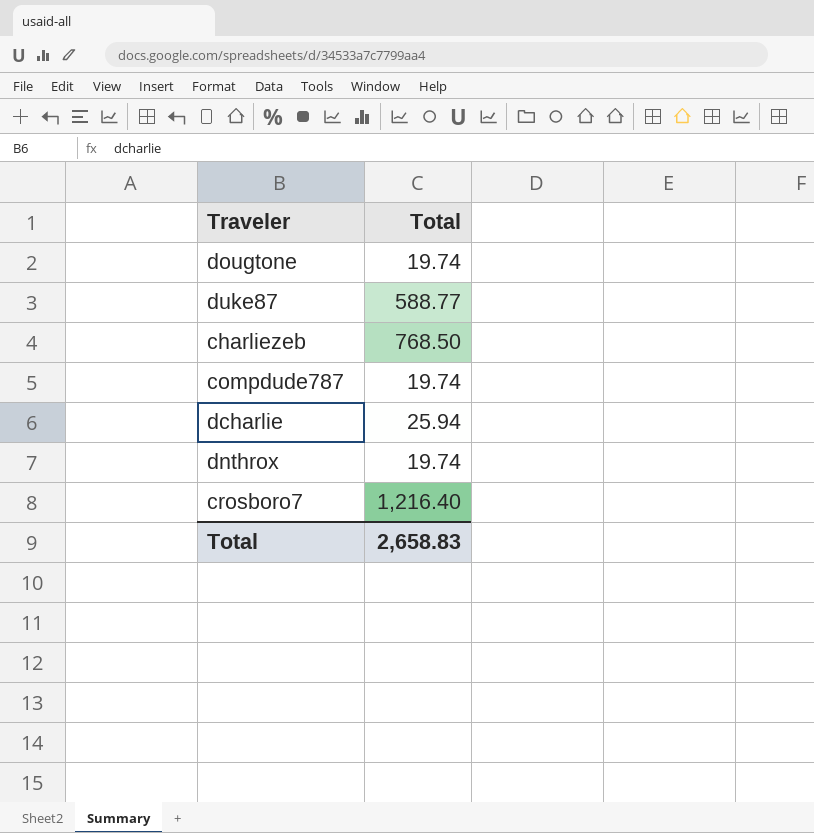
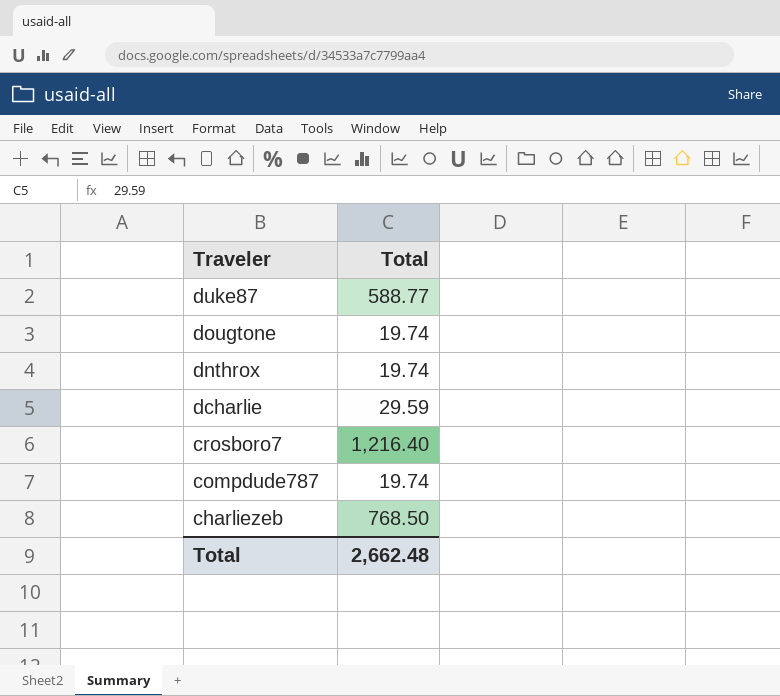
row order: none -> Traveler descending
dcharlie | Total: 25.94 -> 29.59
Total | Total: 2,658.83 -> 2,662.48

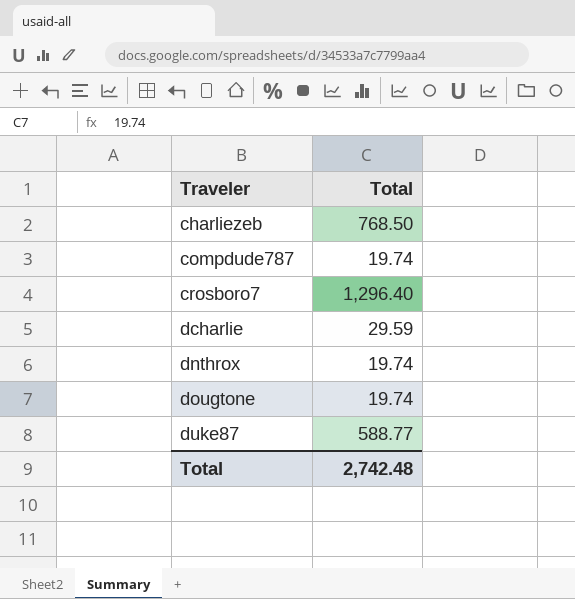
row order: Traveler descending -> Traveler ascending
crosboro7 | Total: 1,216.40 -> 1,296.40
Total | Total: 2,662.48 -> 2,742.48

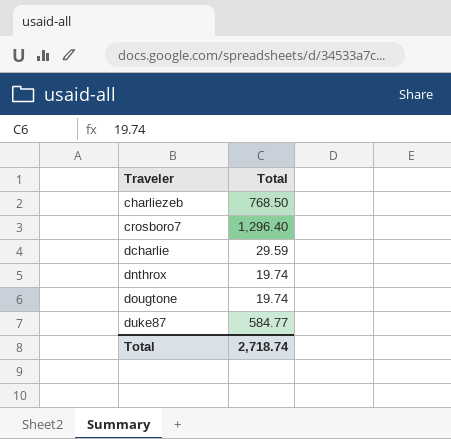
row compdude787: 19.74 -> none
duke87 | Total: 588.77 -> 584.77
Total | Total: 2,742.48 -> 2,718.74

